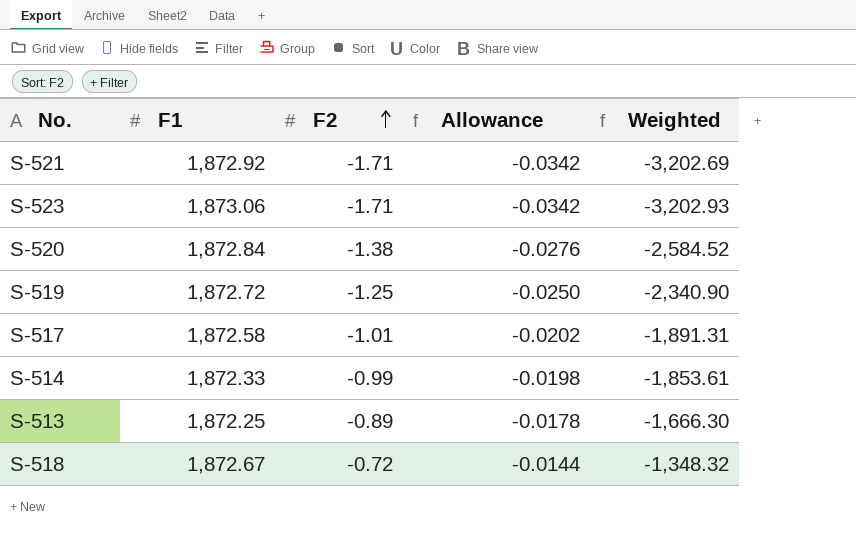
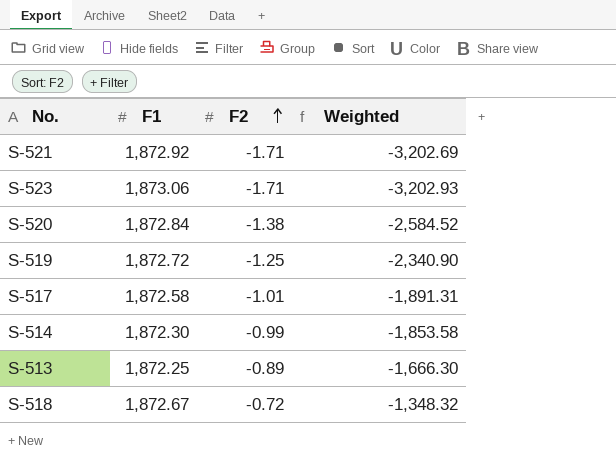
column Allowance | formula: [F2] * 0.02 -> none
S-514 | F1: 1,872.33 -> 1,872.30
S-514 | Weighted: -1,853.61 -> -1,853.58

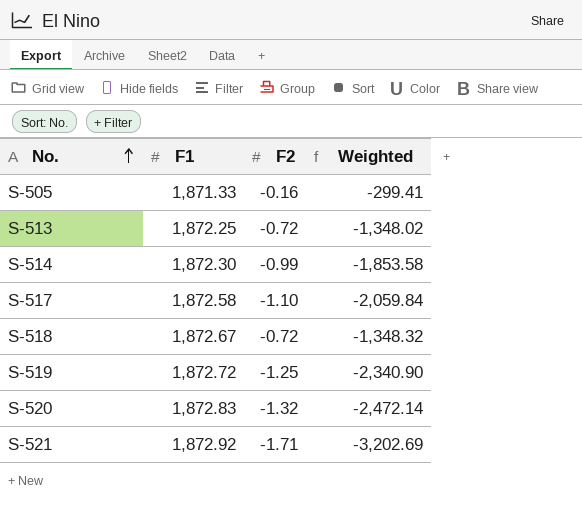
row order: F2 ascending -> No. ascending
row S-523: 1,873.06 | -1.71 | -3,202.93 -> none
row S-505: none -> 1,871.33 | -0.16 | -299.41
S-513 | F2: -0.89 -> -0.72
S-513 | Weighted: -1,666.30 -> -1,348.02
S-517 | F2: -1.01 -> -1.10
S-517 | Weighted: -1,891.31 -> -2,059.84
S-520 | F1: 1,872.84 -> 1,872.83
S-520 | F2: -1.38 -> -1.32
S-520 | Weighted: -2,584.52 -> -2,472.14

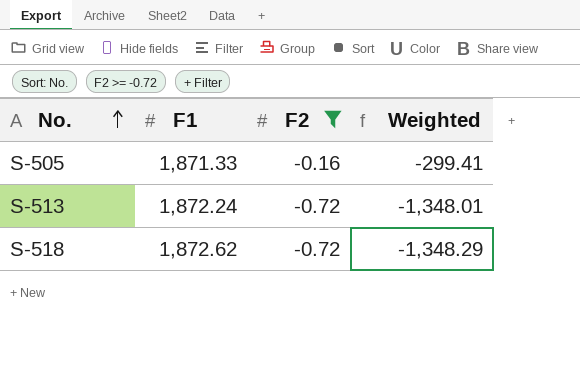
filter: none -> F2 >= -0.72
S-513 | F1: 1,872.25 -> 1,872.24
S-513 | Weighted: -1,348.02 -> -1,348.01
S-518 | F1: 1,872.67 -> 1,872.62
S-518 | Weighted: -1,348.32 -> -1,348.29

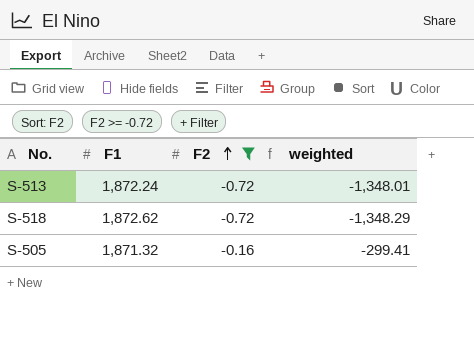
row order: No. ascending -> F2 ascending
column name: Weighted -> weighted
S-505 | F1: 1,871.33 -> 1,871.32

